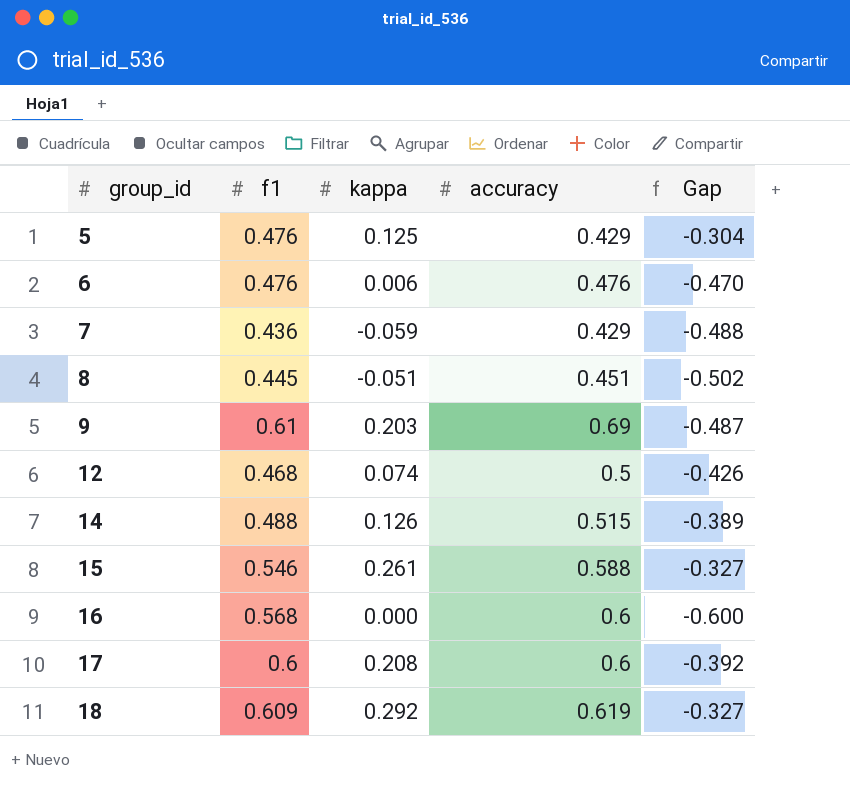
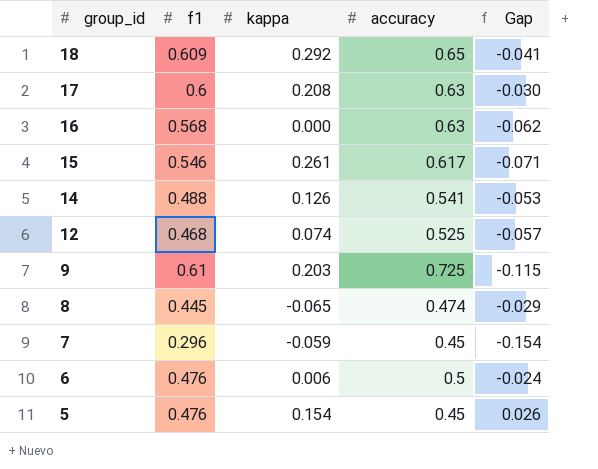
row order: group_id ascending -> group_id descending
column Gap | formula: [kappa] - [accuracy] -> [f1] - [accuracy]
18 | accuracy: 0.619 -> 0.65
17 | accuracy: 0.6 -> 0.63
16 | accuracy: 0.6 -> 0.63
15 | accuracy: 0.588 -> 0.617
14 | accuracy: 0.515 -> 0.541
12 | accuracy: 0.5 -> 0.525
9 | accuracy: 0.69 -> 0.725
8 | kappa: -0.051 -> -0.065
8 | accuracy: 0.451 -> 0.474
7 | f1: 0.436 -> 0.296
7 | accuracy: 0.429 -> 0.45
6 | accuracy: 0.476 -> 0.5
5 | kappa: 0.125 -> 0.154
5 | accuracy: 0.429 -> 0.45

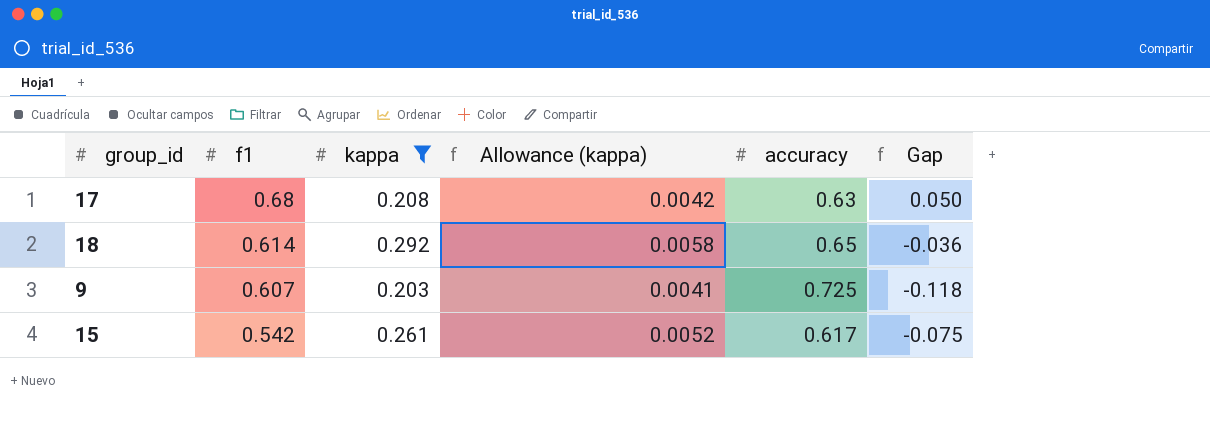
filter: none -> kappa >= 0.203
row order: group_id descending -> f1 descending
column Allowance (kappa) | formula: none -> [kappa] * 0.02
17 | f1: 0.6 -> 0.68
17 | Gap: -0.030 -> 0.050
18 | f1: 0.609 -> 0.614
18 | Gap: -0.041 -> -0.036
9 | f1: 0.61 -> 0.607
9 | Gap: -0.115 -> -0.118
15 | f1: 0.546 -> 0.542
15 | Gap: -0.071 -> -0.075

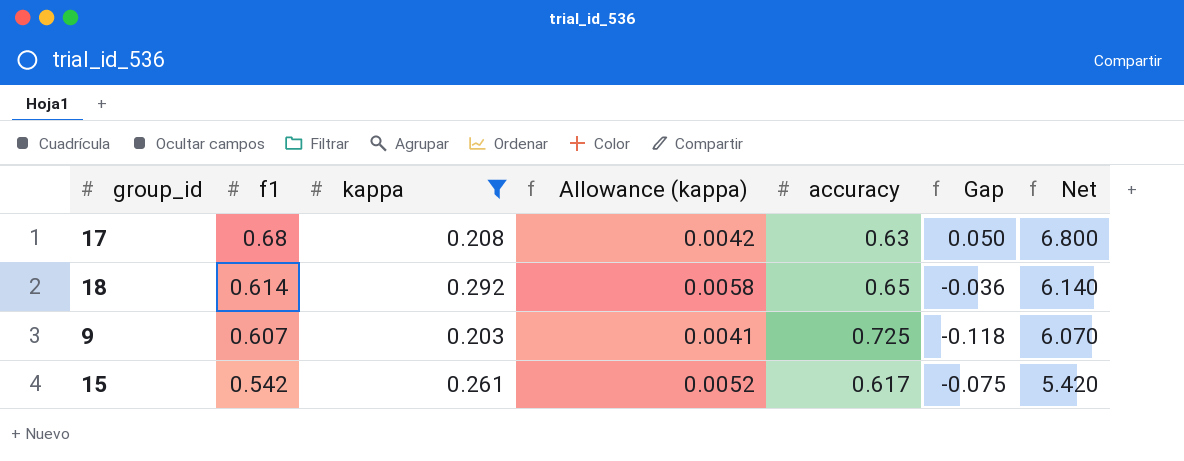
column Net | formula: none -> [f1] * 10

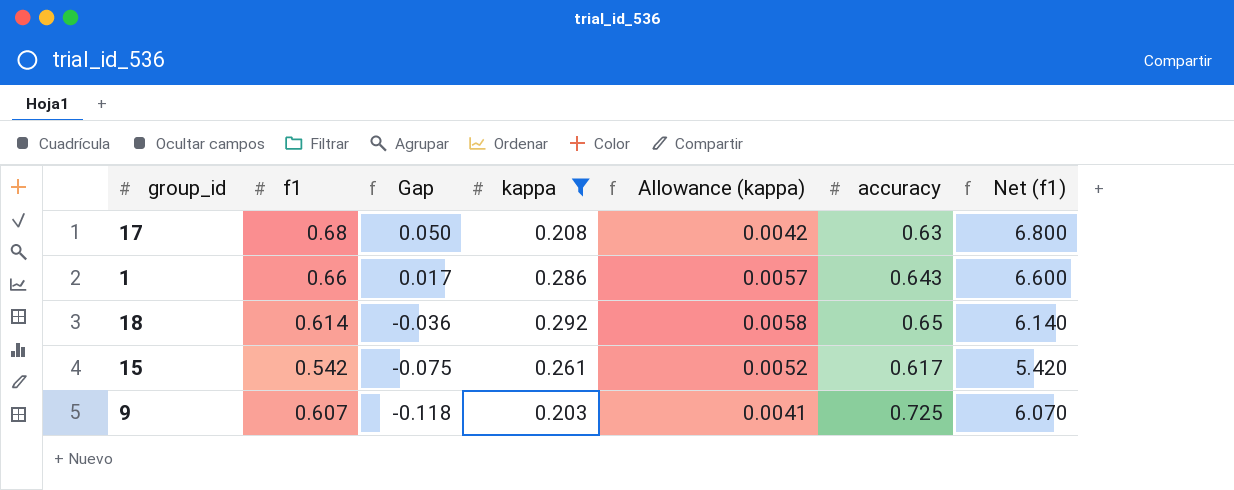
row order: f1 descending -> Gap descending
column Gap | position: 6 -> 3
column name: Net -> Net (f1)
row 1: none -> 0.66 | 0.017 | 0.286 | 0.0057 | 0.643 | 6.600

